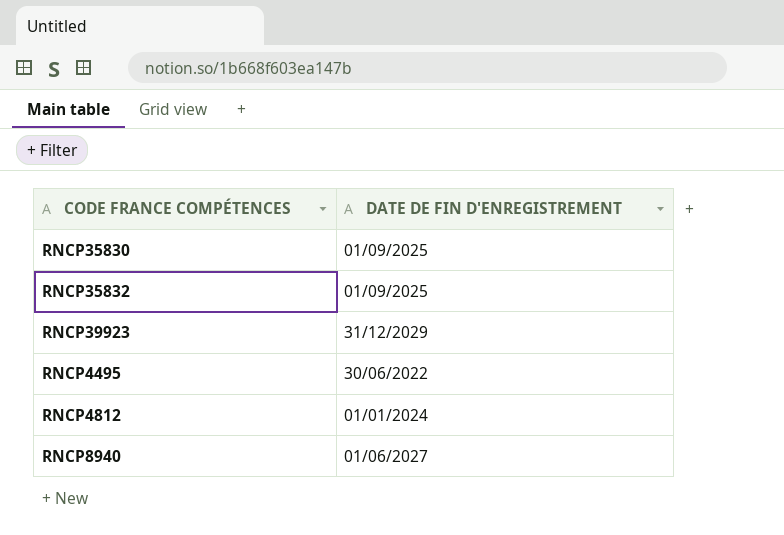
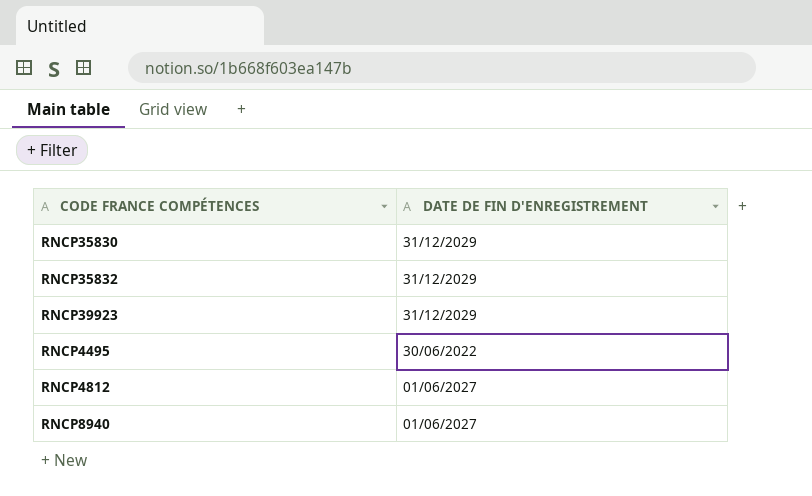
RNCP35830 | DATE DE FIN D'ENREGISTREMENT: 01/09/2025 -> 31/12/2029
RNCP35832 | DATE DE FIN D'ENREGISTREMENT: 01/09/2025 -> 31/12/2029
RNCP4812 | DATE DE FIN D'ENREGISTREMENT: 01/01/2024 -> 01/06/2027

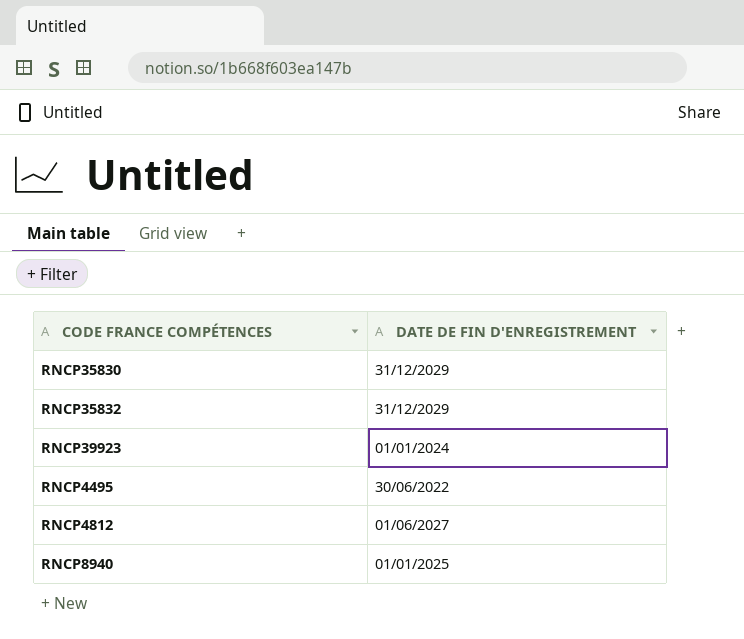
RNCP39923 | DATE DE FIN D'ENREGISTREMENT: 31/12/2029 -> 01/01/2024
RNCP8940 | DATE DE FIN D'ENREGISTREMENT: 01/06/2027 -> 01/01/2025

